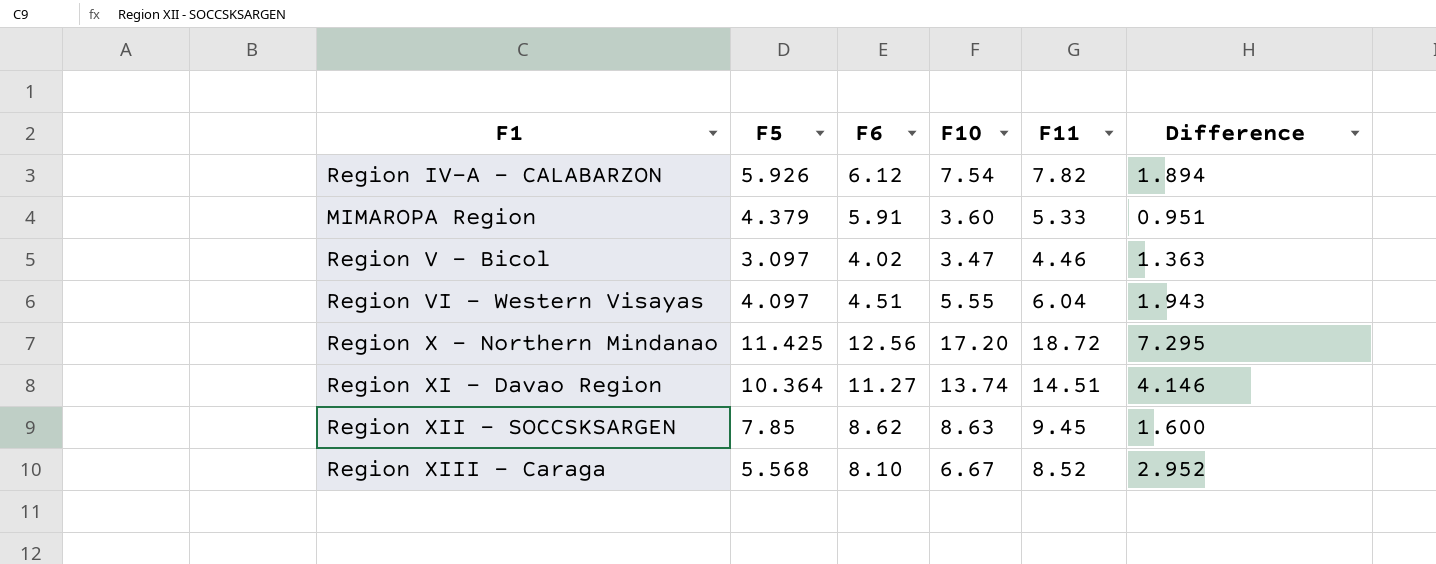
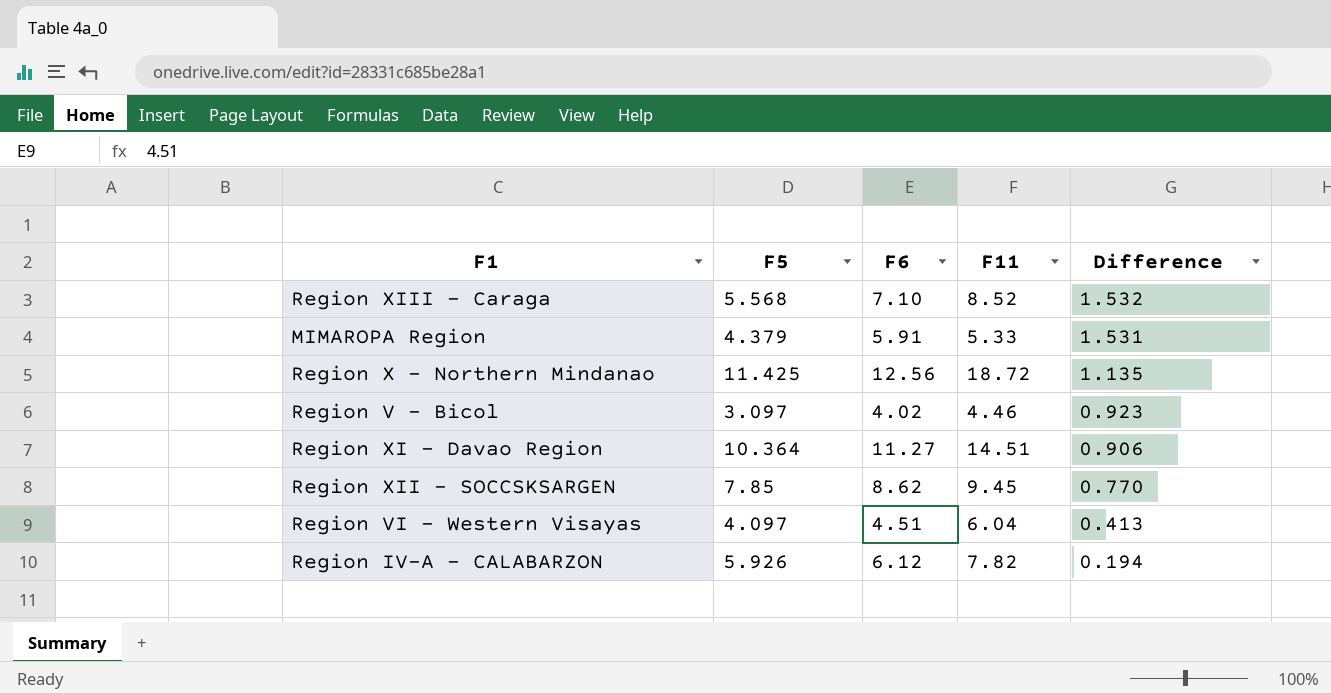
row order: none -> Difference descending
column F10 | position: 4 -> none
column Difference | formula: [F11] - [F5] -> [F6] - [F5]
Region XIII - Caraga | F6: 8.10 -> 7.10

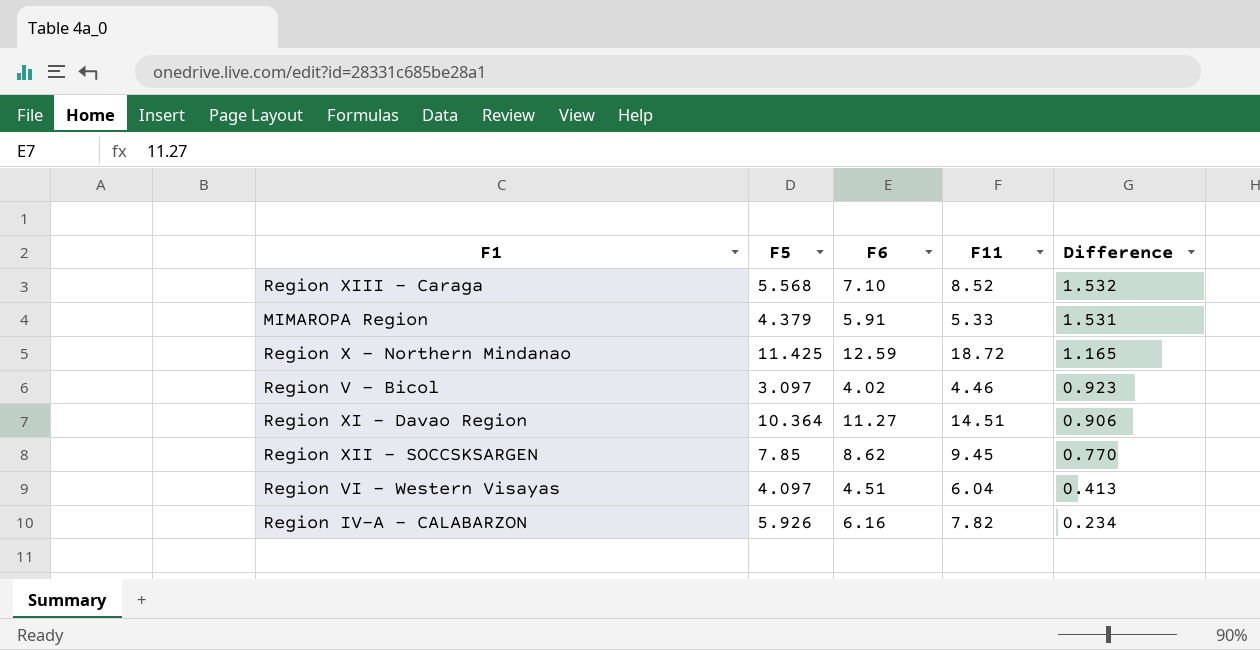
Region X - Northern Mindanao | F6: 12.56 -> 12.59
Region X - Northern Mindanao | Difference: 1.135 -> 1.165
Region IV-A - CALABARZON | F6: 6.12 -> 6.16
Region IV-A - CALABARZON | Difference: 0.194 -> 0.234

